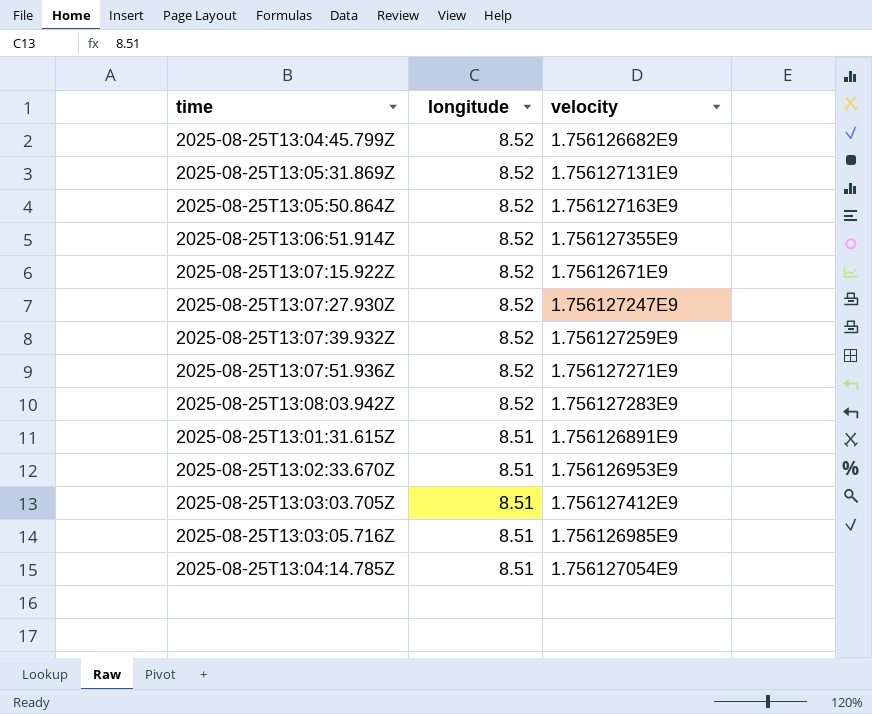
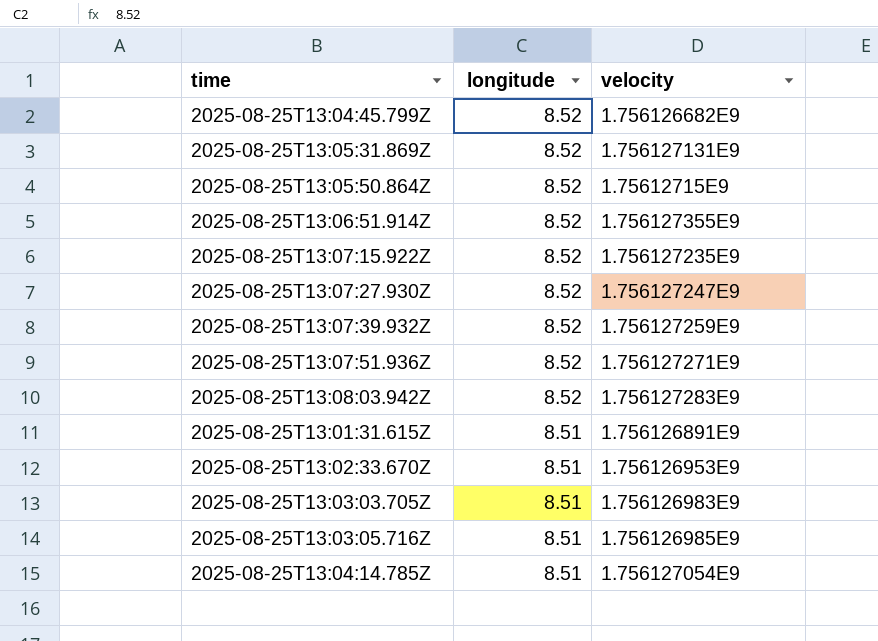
2025-08-25T13:05:50.864Z | velocity: 1.756127163E9 -> 1.75612715E9
2025-08-25T13:07:15.922Z | velocity: 1.75612671E9 -> 1.756127235E9
2025-08-25T13:03:03.705Z | velocity: 1.756127412E9 -> 1.756126983E9

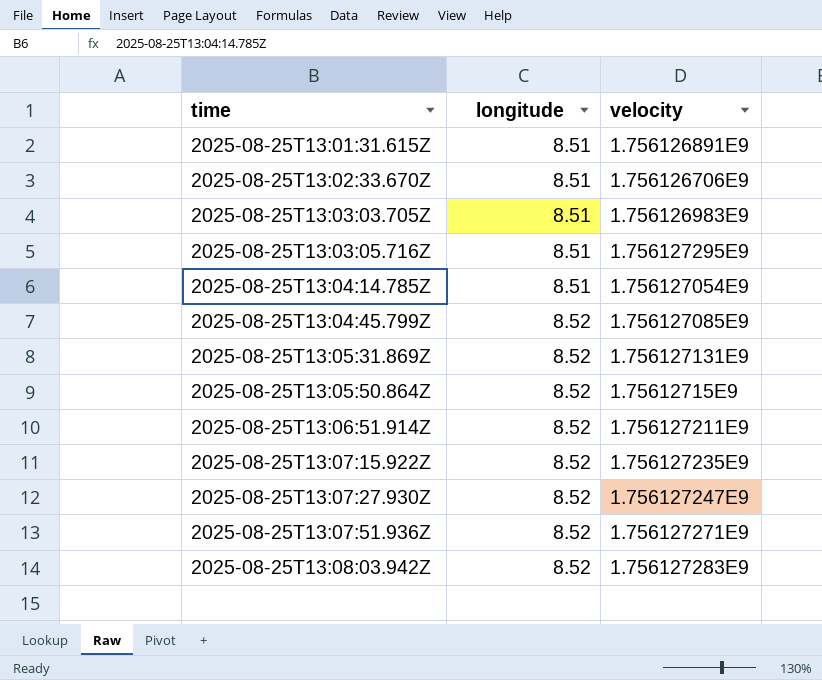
row order: longitude descending -> time ascending
row 2025-08-25T13:07:39.932Z: 8.52 | 1.756127259E9 -> none
2025-08-25T13:02:33.670Z | velocity: 1.756126953E9 -> 1.756126706E9
2025-08-25T13:03:05.716Z | velocity: 1.756126985E9 -> 1.756127295E9
2025-08-25T13:04:45.799Z | velocity: 1.756126682E9 -> 1.756127085E9
2025-08-25T13:06:51.914Z | velocity: 1.756127355E9 -> 1.756127211E9

